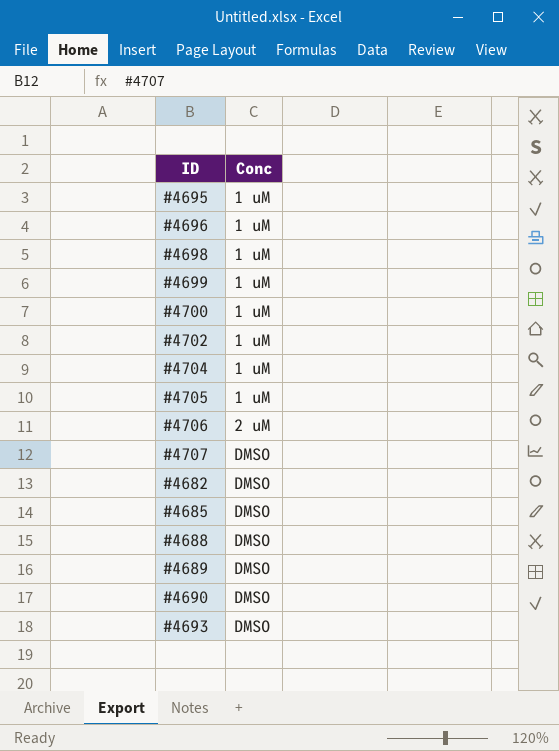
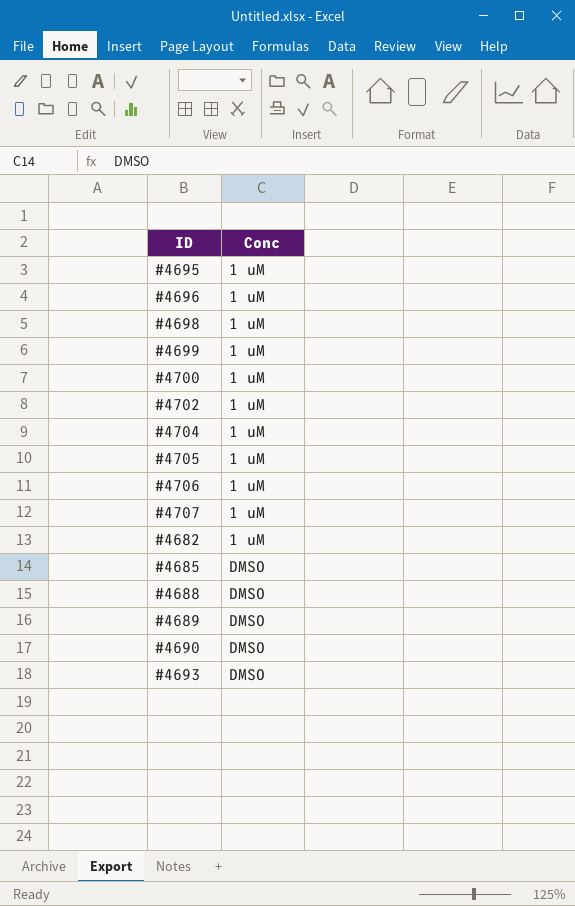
#4706 | Conc: 2 uM -> 1 uM
#4707 | Conc: DMSO -> 1 uM
#4682 | Conc: DMSO -> 1 uM

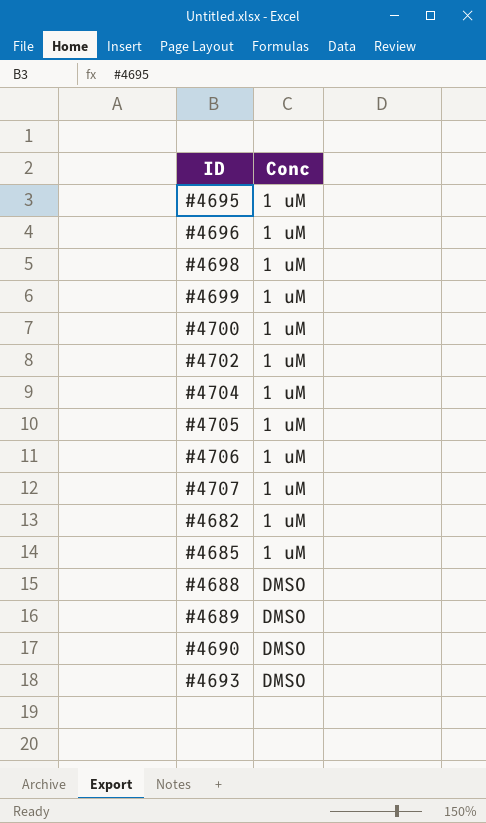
#4685 | Conc: DMSO -> 1 uM

